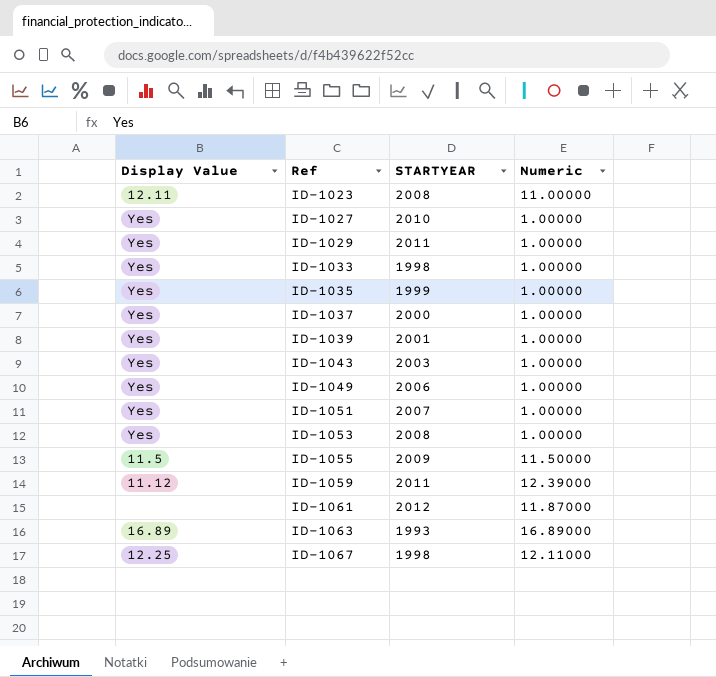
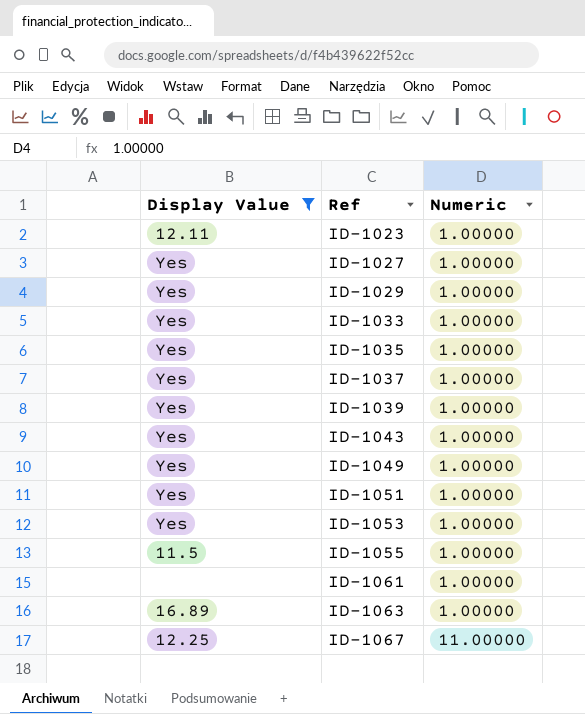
filter: none -> Display Value != 11.12
column STARTYEAR | position: 3 -> none
ID-1023 | Numeric: 11.00000 -> 1.00000
ID-1055 | Numeric: 11.50000 -> 1.00000
ID-1061 | Numeric: 11.87000 -> 1.00000
ID-1063 | Numeric: 16.89000 -> 1.00000
ID-1067 | Numeric: 12.11000 -> 11.00000

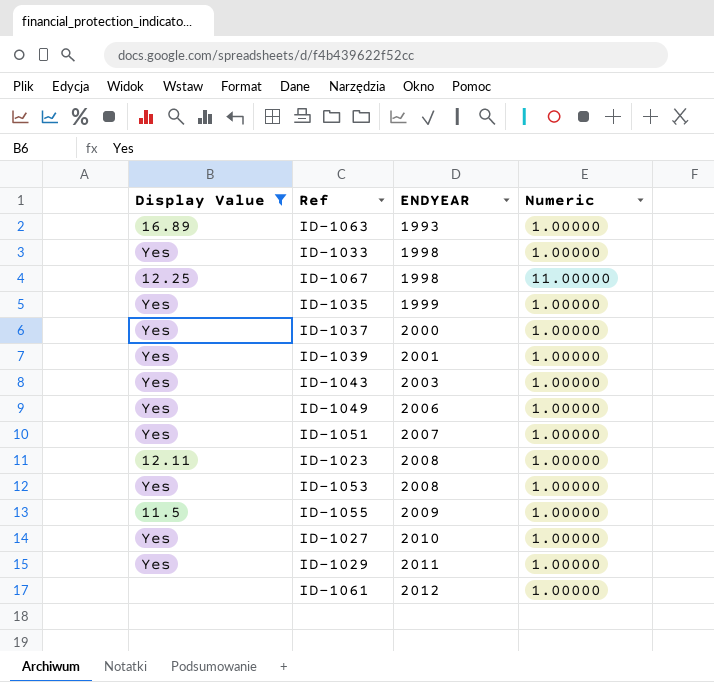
row order: Ref ascending -> ENDYEAR ascending
column ENDYEAR | position: none -> 3

